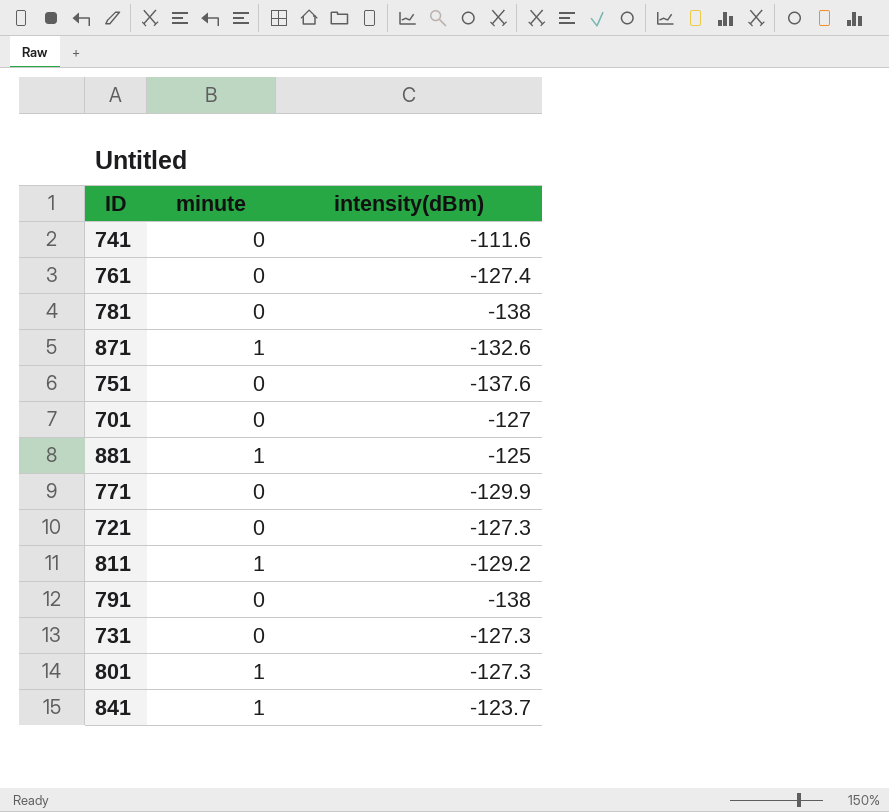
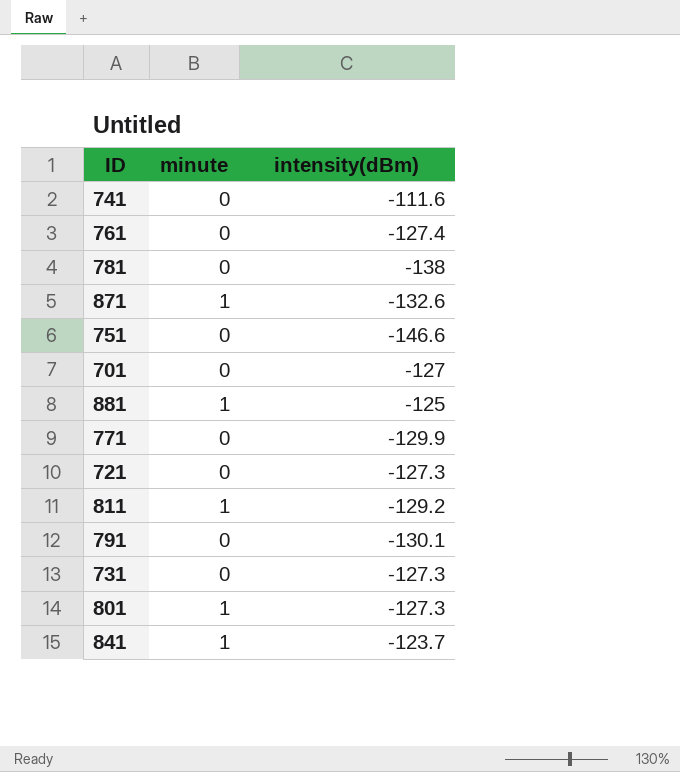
751 | intensity(dBm): -137.6 -> -146.6
791 | intensity(dBm): -138 -> -130.1

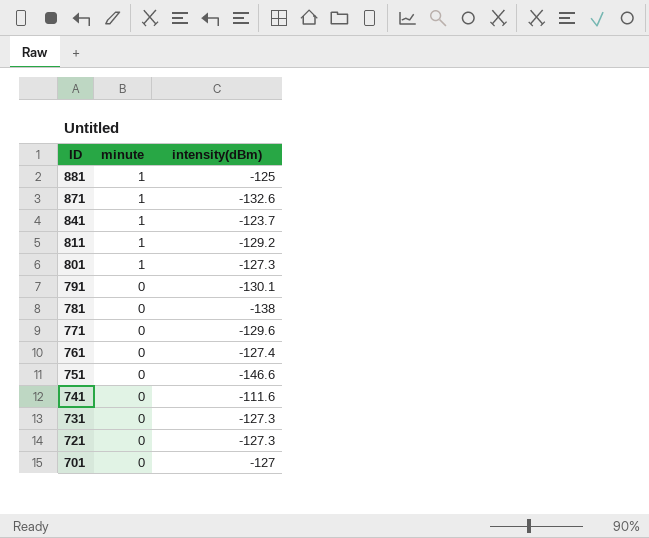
row order: none -> ID descending
771 | intensity(dBm): -129.9 -> -129.6

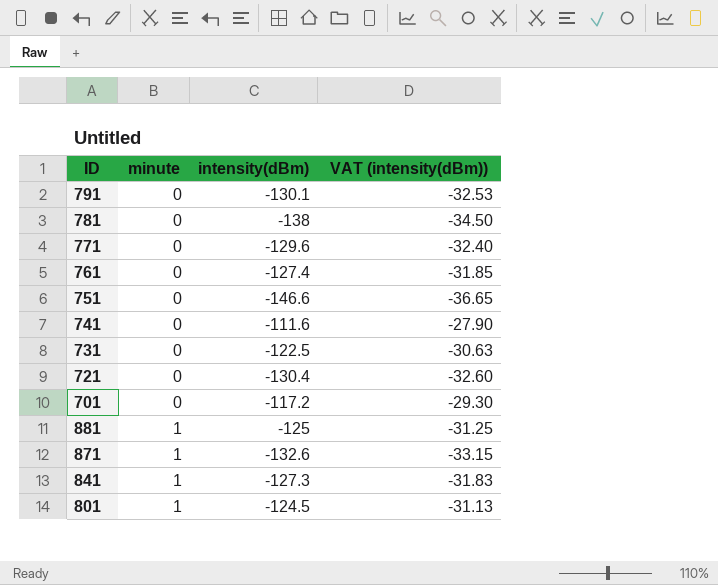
row order: ID descending -> minute ascending
column VAT (intensity(dBm)) | formula: none -> [intensity(dBm)] * 0.25
row 811: 1 | -129.2 -> none
731 | intensity(dBm): -127.3 -> -122.5
721 | intensity(dBm): -127.3 -> -130.4
701 | intensity(dBm): -127 -> -117.2
841 | intensity(dBm): -123.7 -> -127.3
801 | intensity(dBm): -127.3 -> -124.5

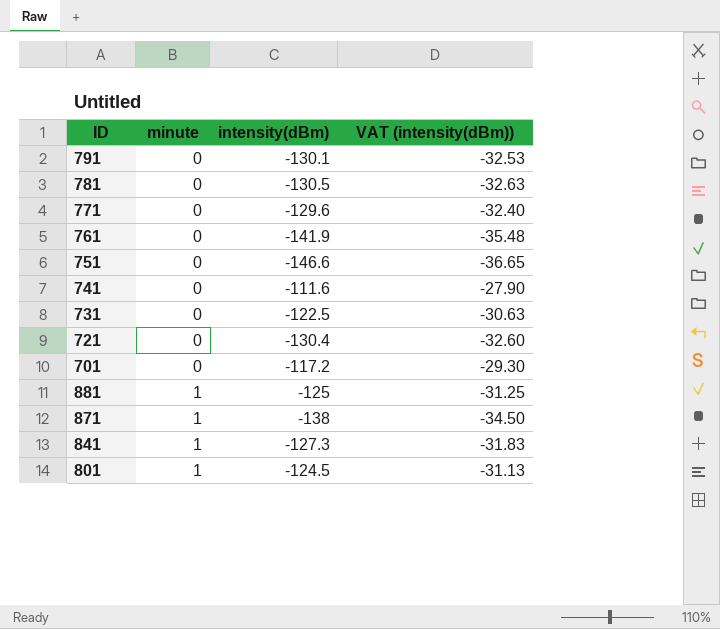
781 | intensity(dBm): -138 -> -130.5
781 | VAT (intensity(dBm)): -34.50 -> -32.63
761 | intensity(dBm): -127.4 -> -141.9
761 | VAT (intensity(dBm)): -31.85 -> -35.48
871 | intensity(dBm): -132.6 -> -138
871 | VAT (intensity(dBm)): -33.15 -> -34.50

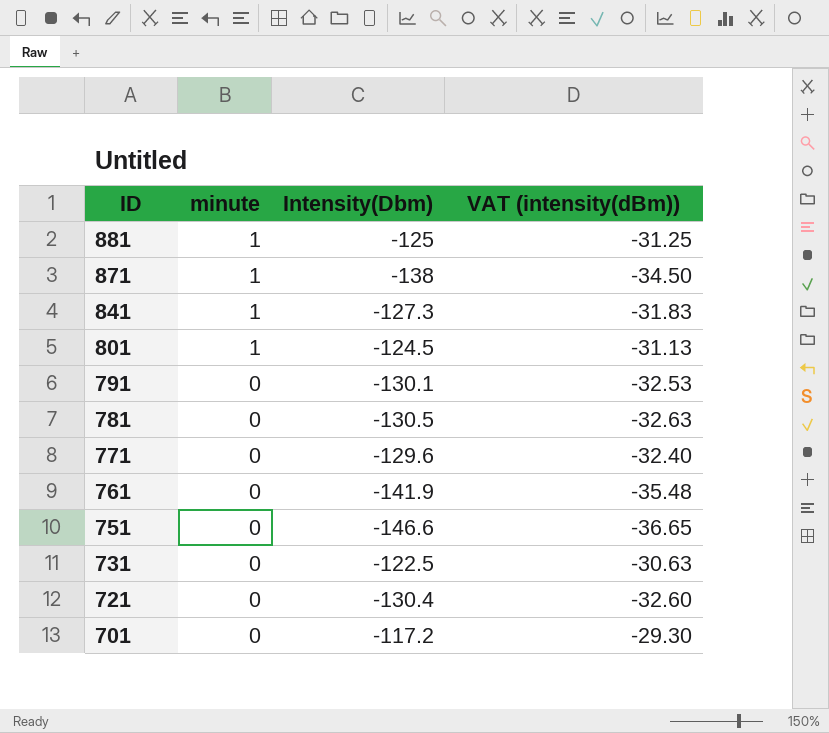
row order: minute ascending -> ID descending
column name: intensity(dBm) -> Intensity(Dbm)
row 741: 0 | -111.6 | -27.90 -> none

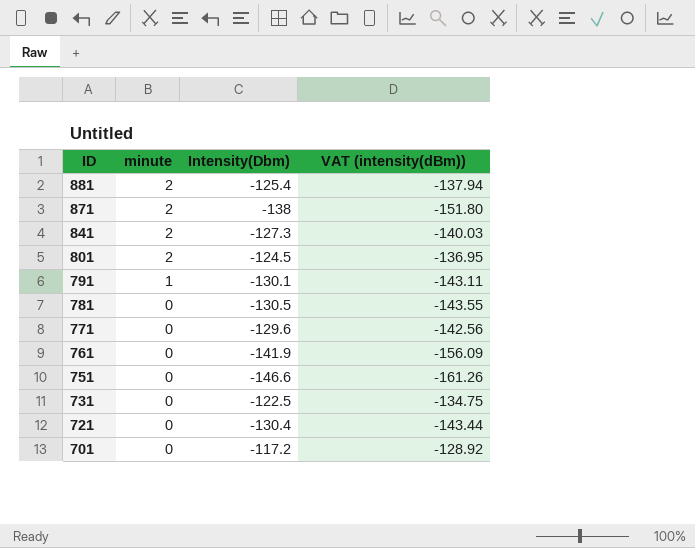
column VAT (intensity(dBm)) | formula: [Intensity(Dbm)] * 0.25 -> [Intensity(Dbm)] * 1.1
881 | minute: 1 -> 2
881 | Intensity(Dbm): -125 -> -125.4
871 | minute: 1 -> 2
841 | minute: 1 -> 2
801 | minute: 1 -> 2
791 | minute: 0 -> 1

